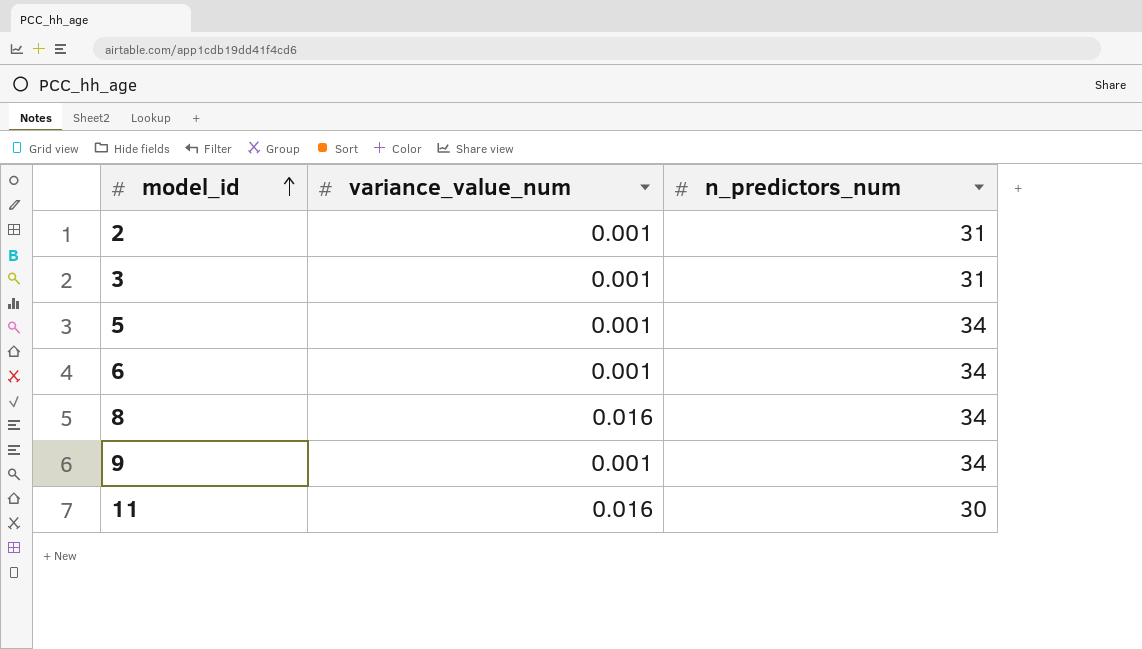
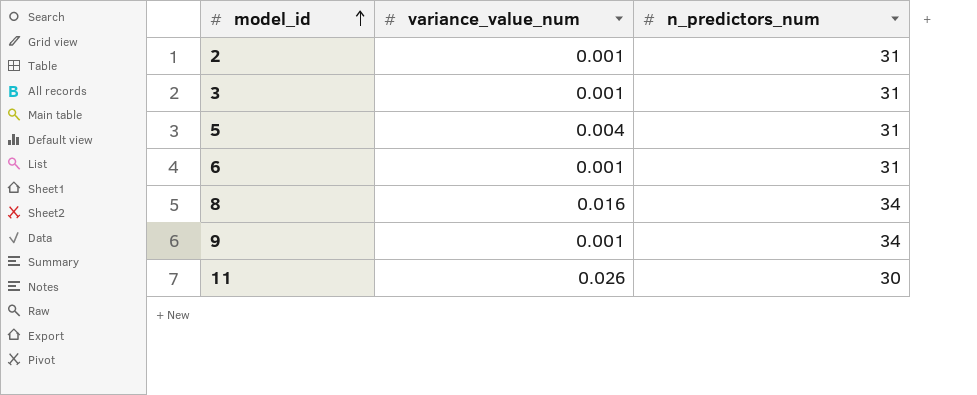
5 | variance_value_num: 0.001 -> 0.004
5 | n_predictors_num: 34 -> 31
6 | n_predictors_num: 34 -> 31
11 | variance_value_num: 0.016 -> 0.026

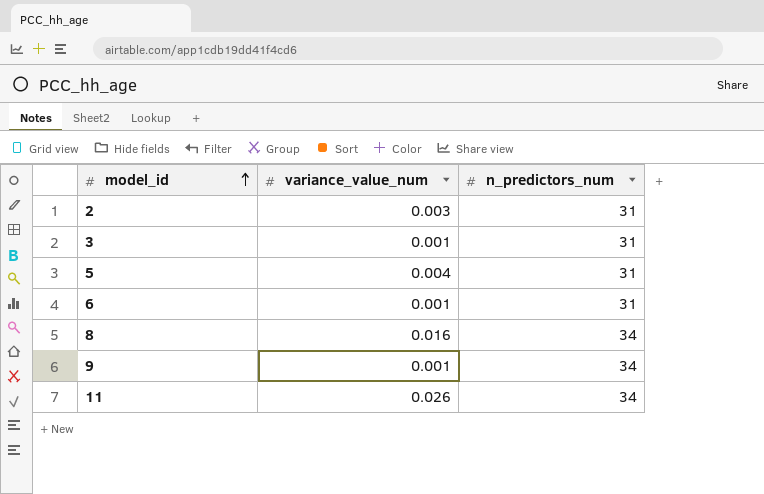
2 | variance_value_num: 0.001 -> 0.003
11 | n_predictors_num: 30 -> 34

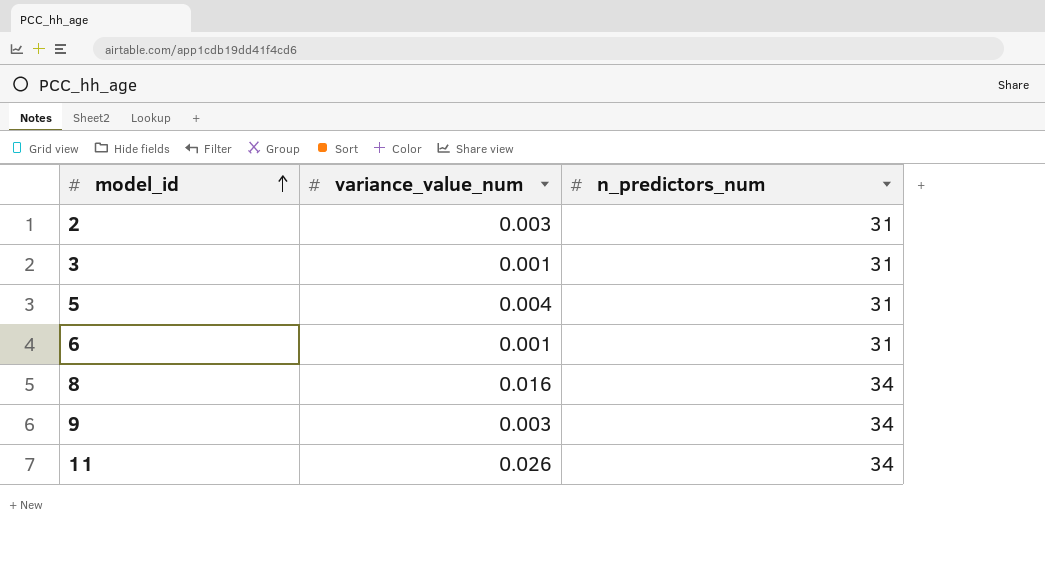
9 | variance_value_num: 0.001 -> 0.003

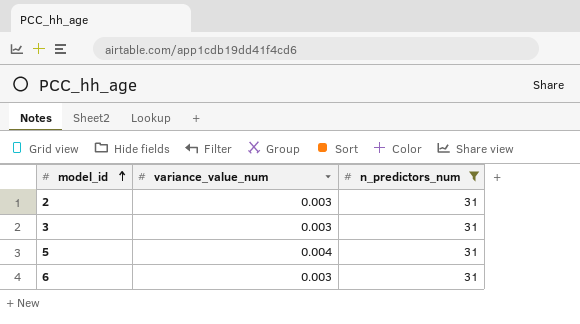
filter: none -> n_predictors_num = 31
3 | variance_value_num: 0.001 -> 0.003
6 | variance_value_num: 0.001 -> 0.003

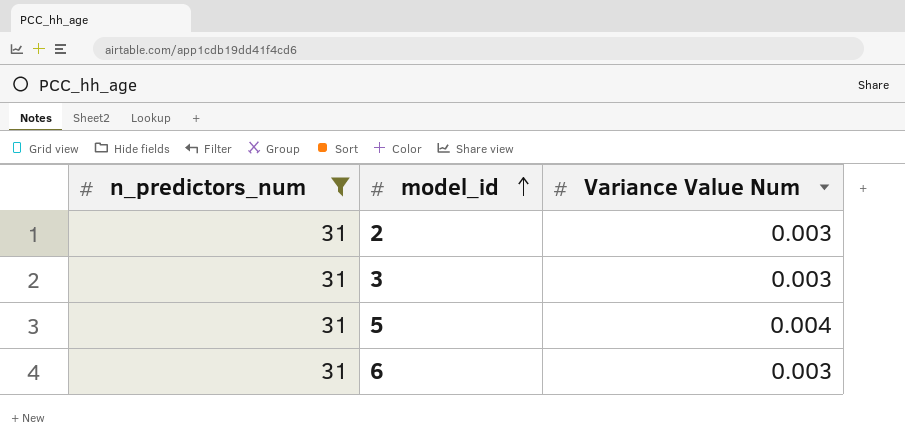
column n_predictors_num | position: 3 -> 1
column name: variance_value_num -> Variance Value Num

